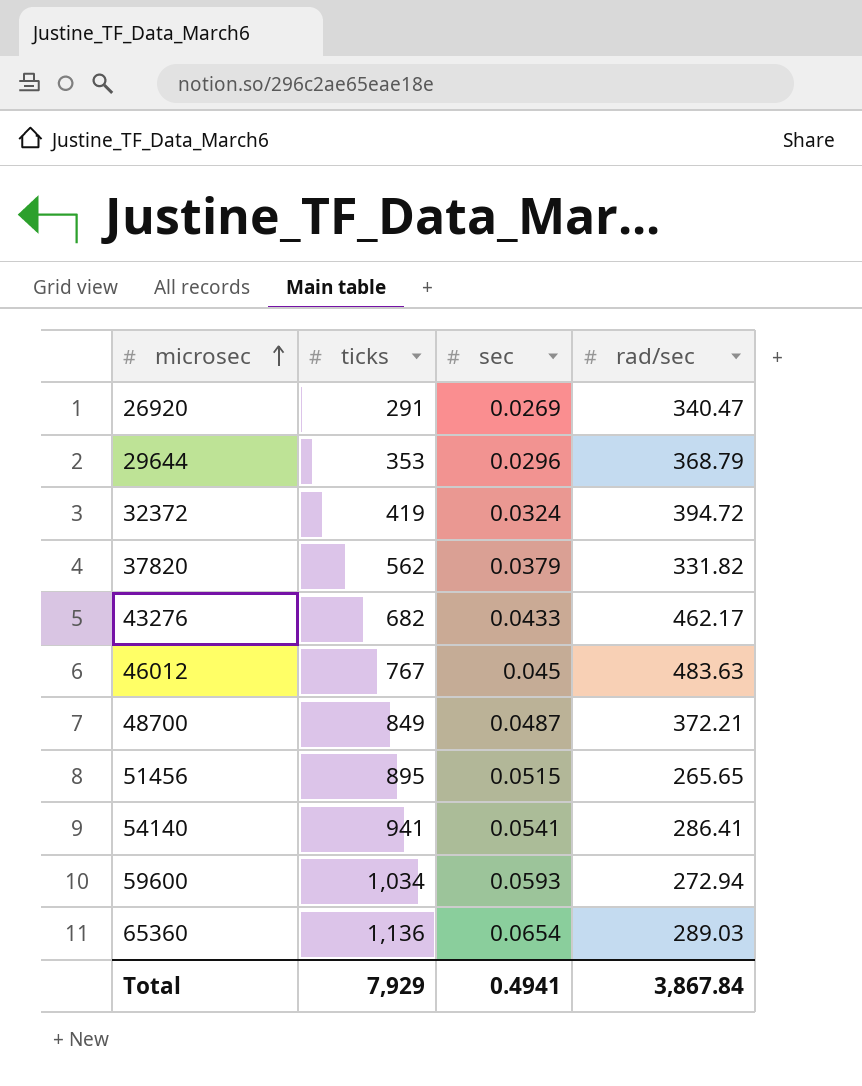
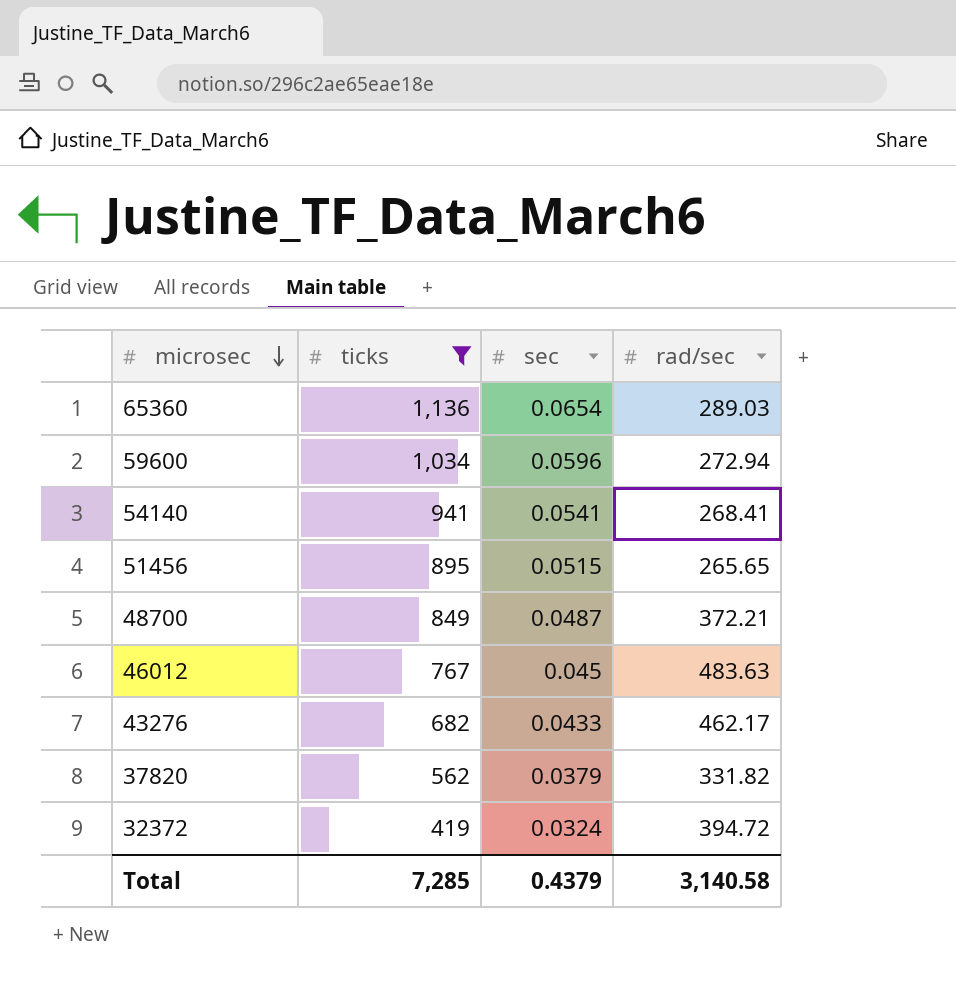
filter: none -> ticks >= 419
row order: microsec ascending -> microsec descending
59600 | sec: 0.0593 -> 0.0596
54140 | rad/sec: 286.41 -> 268.41
Total | ticks: 7,929 -> 7,285
Total | sec: 0.4941 -> 0.4379
Total | rad/sec: 3,867.84 -> 3,140.58

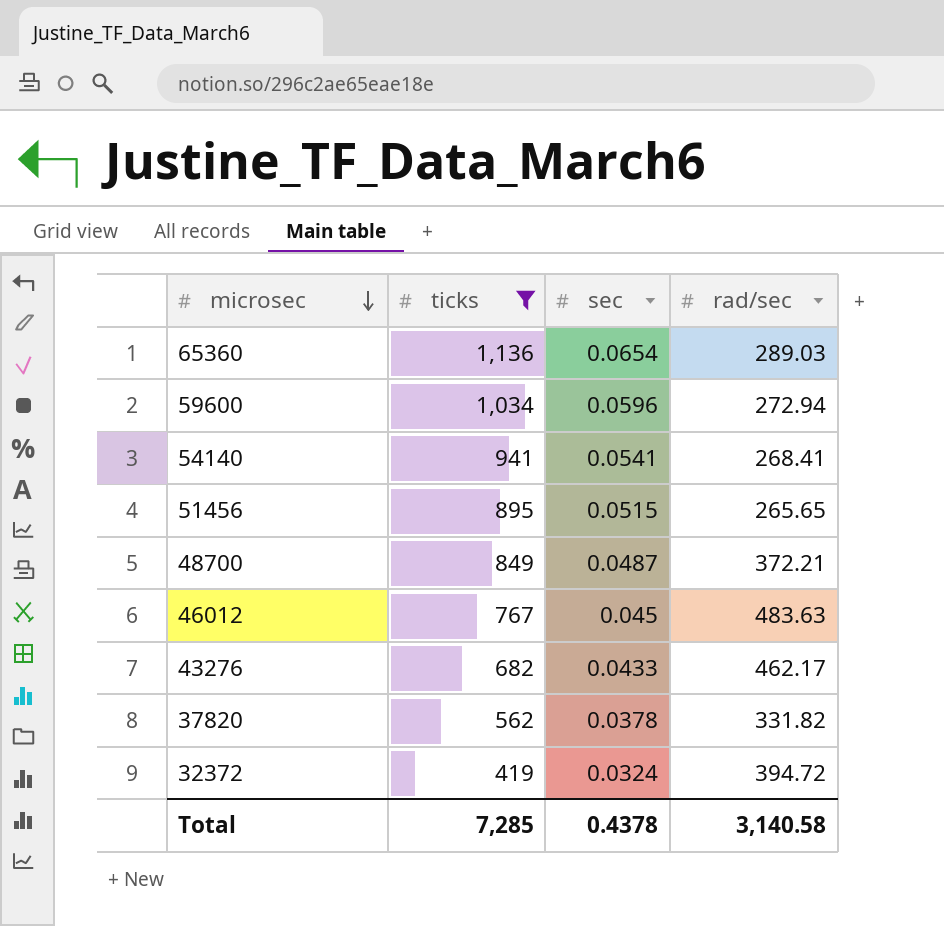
37820 | sec: 0.0379 -> 0.0378
Total | sec: 0.4379 -> 0.4378

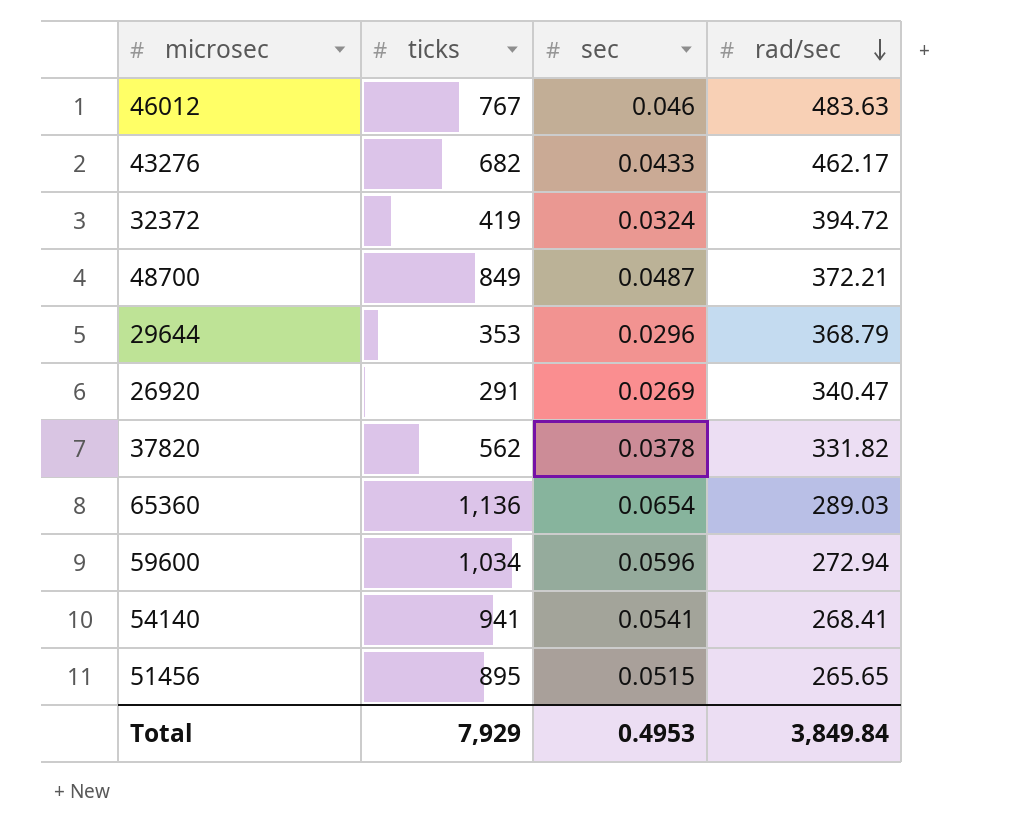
filter: ticks >= 419 -> none
row order: microsec descending -> rad/sec descending
46012 | sec: 0.045 -> 0.046
Total | ticks: 7,285 -> 7,929
Total | sec: 0.4378 -> 0.4953
Total | rad/sec: 3,140.58 -> 3,849.84

